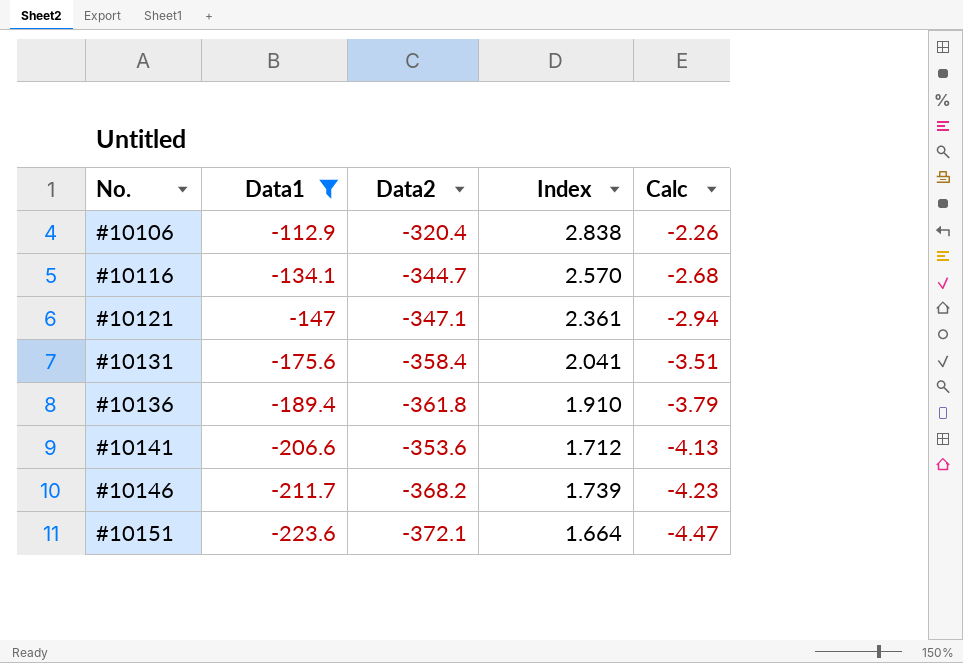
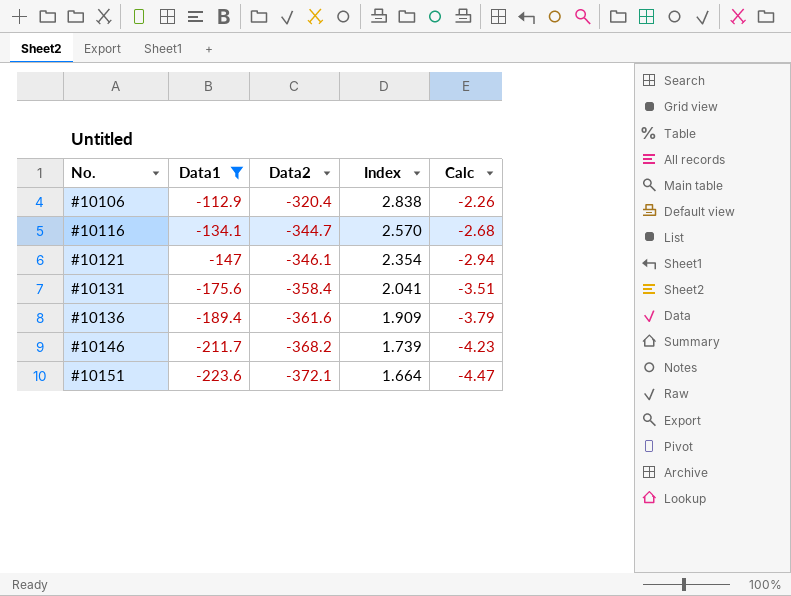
row #10141: -206.6 | -353.6 | 1.712 | -4.13 -> none
#10121 | Data2: -347.1 -> -346.1
#10121 | Index: 2.361 -> 2.354
#10136 | Data2: -361.8 -> -361.6
#10136 | Index: 1.910 -> 1.909

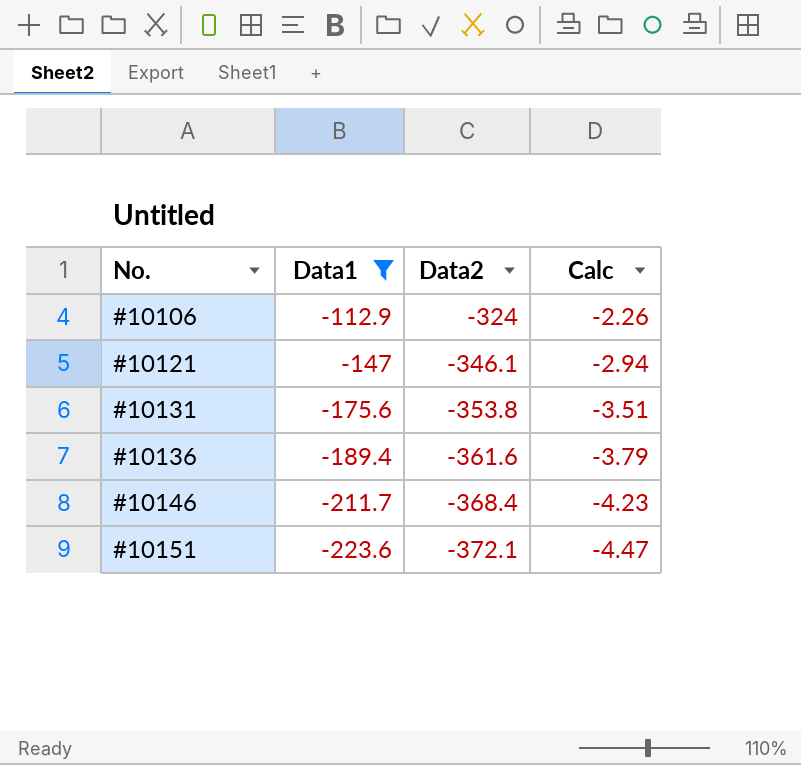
column Index | formula: [Data2] / [Data1] -> none
row #10116: -134.1 | -344.7 | 2.570 | -2.68 -> none
#10106 | Data2: -320.4 -> -324
#10131 | Data2: -358.4 -> -353.8
#10146 | Data2: -368.2 -> -368.4

